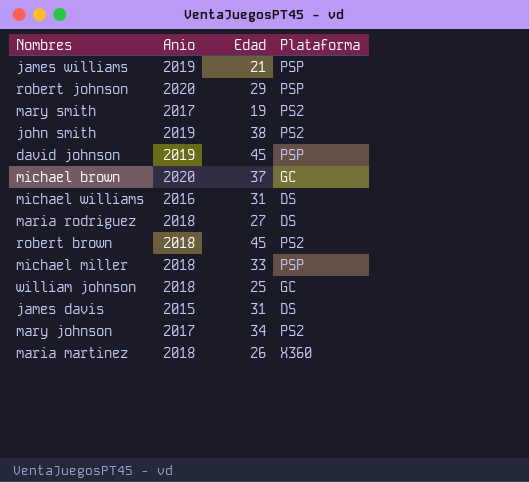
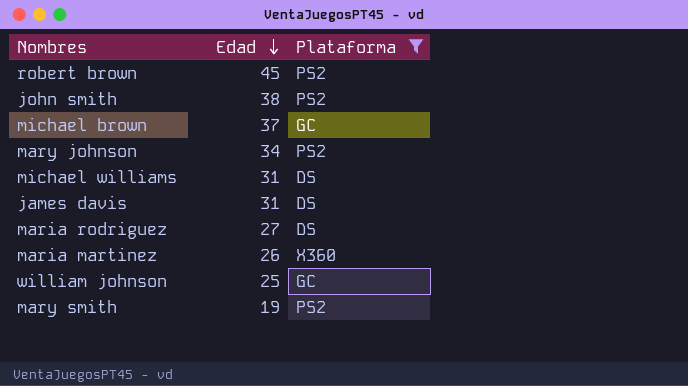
filter: none -> Plataforma != PSP
row order: none -> Edad descending
column Anio | position: 2 -> none

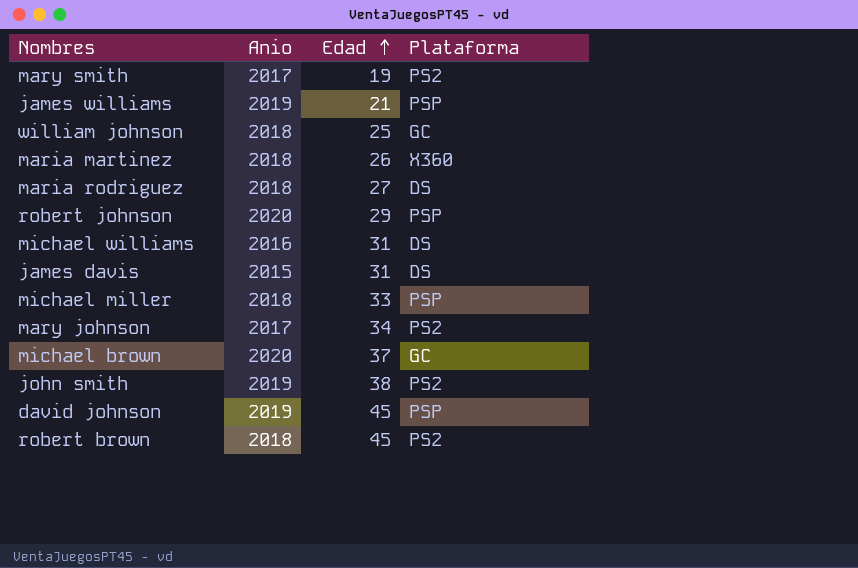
filter: Plataforma != PSP -> none
row order: Edad descending -> Edad ascending
column Anio | position: none -> 2

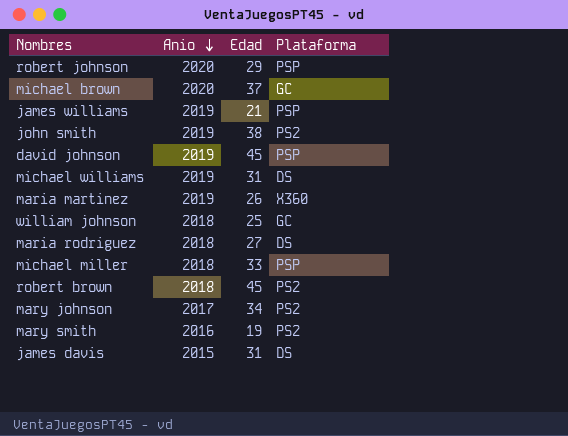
row order: Edad ascending -> Anio descending
michael williams | Anio: 2016 -> 2019
maria martinez | Anio: 2018 -> 2019
mary smith | Anio: 2017 -> 2016

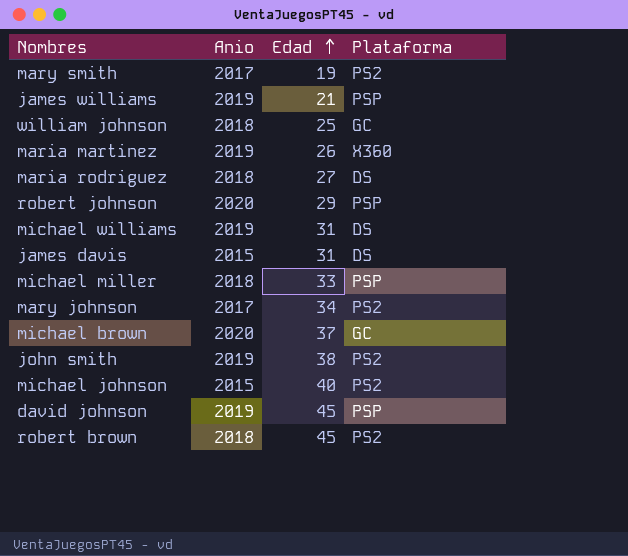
row order: Anio descending -> Edad ascending
mary smith | Anio: 2016 -> 2017
row michael johnson: none -> 2015 | 40 | PS2

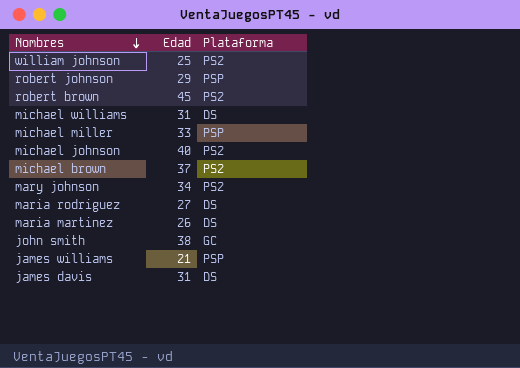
row order: Edad ascending -> Nombres descending
column Anio | position: 2 -> none
row mary smith: 2017 | 19 | PS2 -> none
row david johnson: 2019 | 45 | PSP -> none
william johnson | Plataforma: GC -> PS2
michael brown | Plataforma: GC -> PS2
maria martinez | Plataforma: X360 -> DS
john smith | Plataforma: PS2 -> GC

